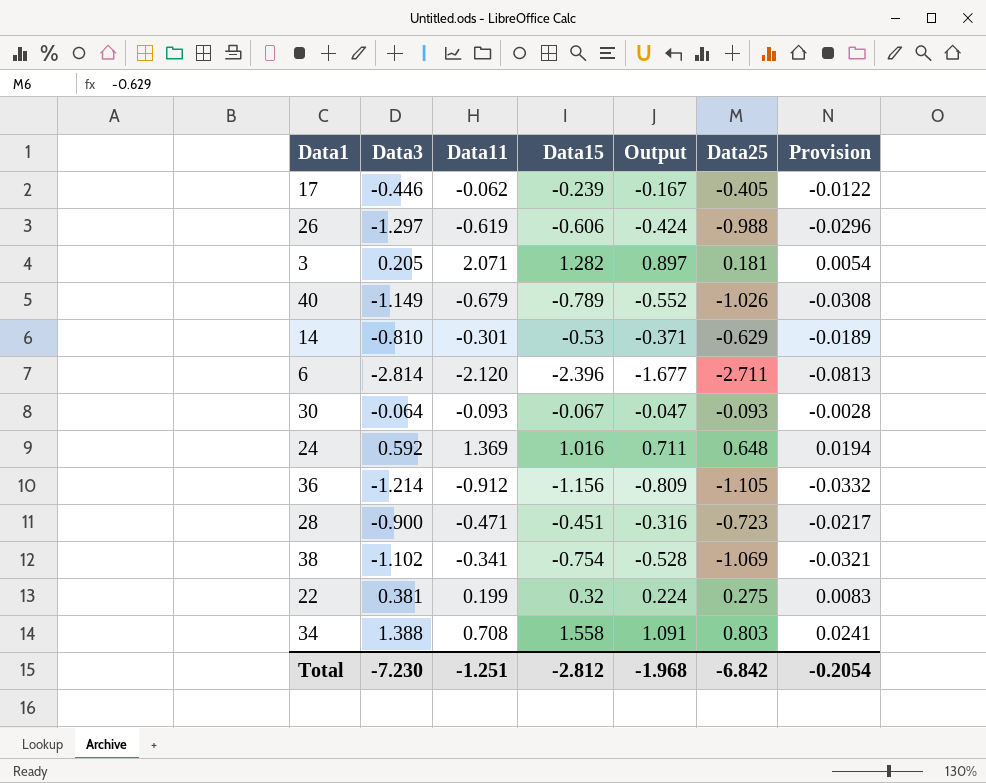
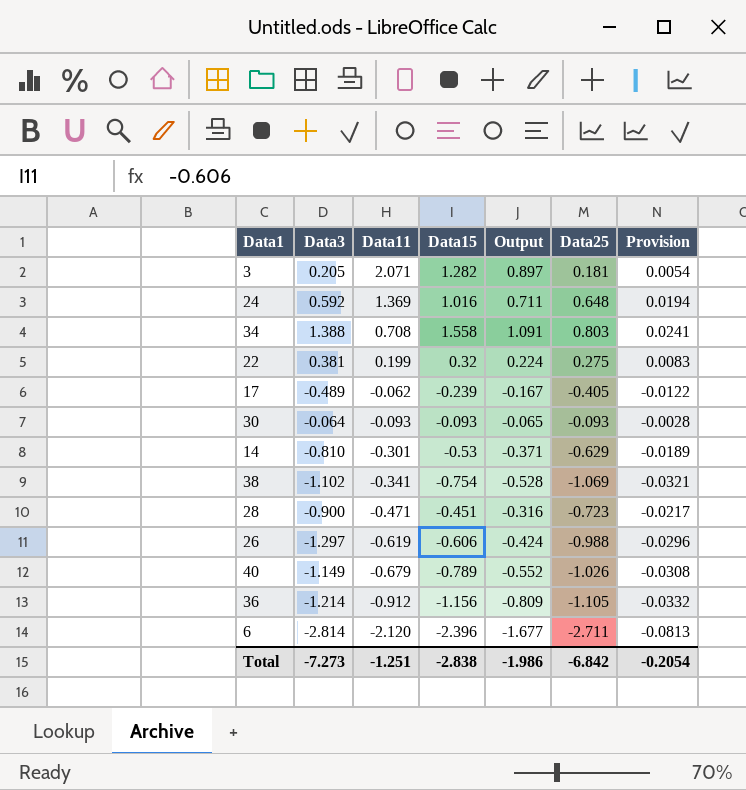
row order: none -> Data11 descending
17 | Data3: -0.446 -> -0.489
30 | Data15: -0.067 -> -0.093
30 | Output: -0.047 -> -0.065
Total | Data3: -7.230 -> -7.273
Total | Data15: -2.812 -> -2.838
Total | Output: -1.968 -> -1.986

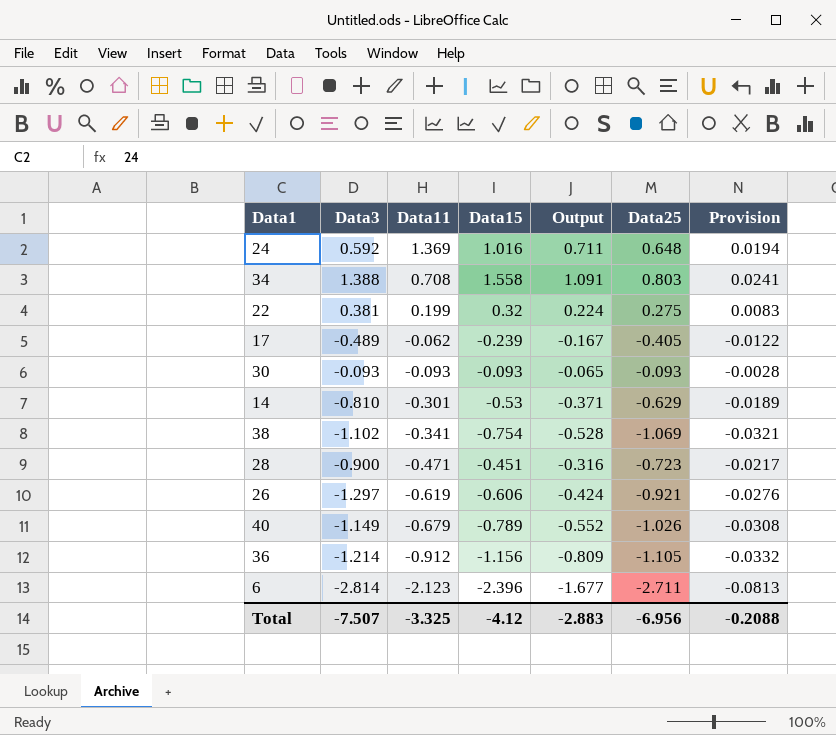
row 3: 0.205 | 2.071 | 1.282 | 0.897 | 0.181 | 0.0054 -> none
30 | Data3: -0.064 -> -0.093
26 | Data25: -0.988 -> -0.921
26 | Provision: -0.0296 -> -0.0276
6 | Data11: -2.120 -> -2.123
Total | Data3: -7.273 -> -7.507
Total | Data11: -1.251 -> -3.325
Total | Data15: -2.838 -> -4.12
Total | Output: -1.986 -> -2.883
Total | Data25: -6.842 -> -6.956
Total | Provision: -0.2054 -> -0.2088

